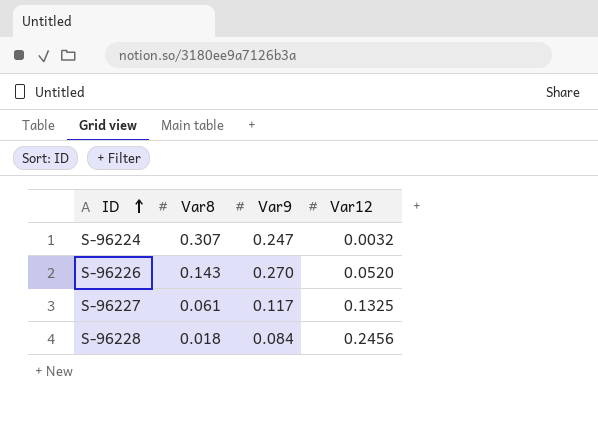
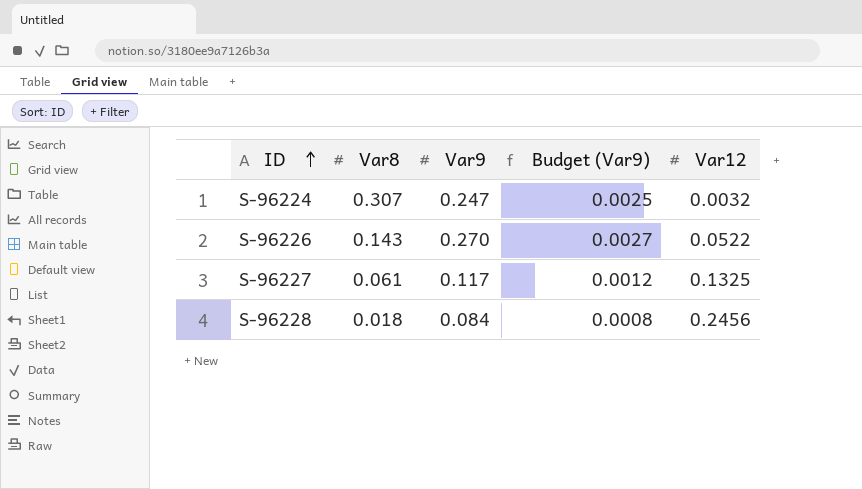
column Budget (Var9) | formula: none -> [Var9] * 0.01
S-96226 | Var12: 0.0520 -> 0.0522

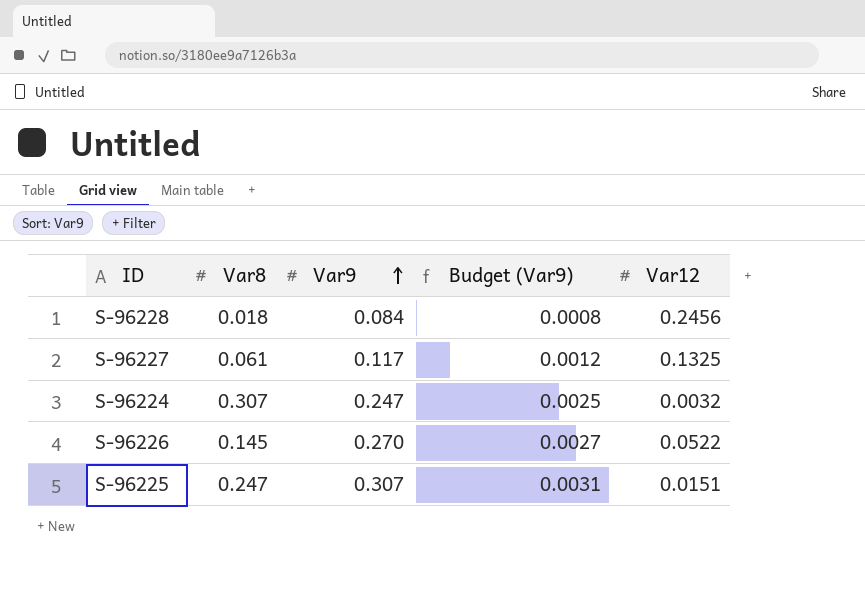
row order: ID ascending -> Var9 ascending
S-96226 | Var8: 0.143 -> 0.145
row S-96225: none -> 0.247 | 0.307 | 0.0031 | 0.0151

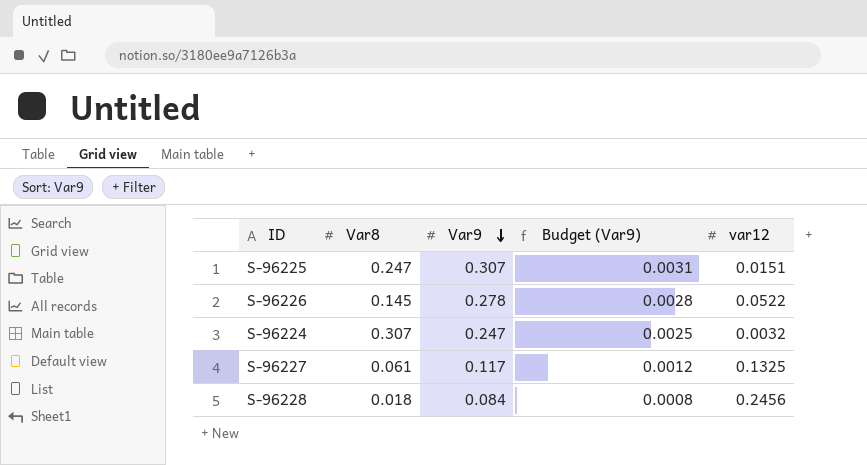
row order: Var9 ascending -> Var9 descending
column name: Var12 -> var12
S-96226 | Var9: 0.270 -> 0.278
S-96226 | Budget (Var9): 0.0027 -> 0.0028

